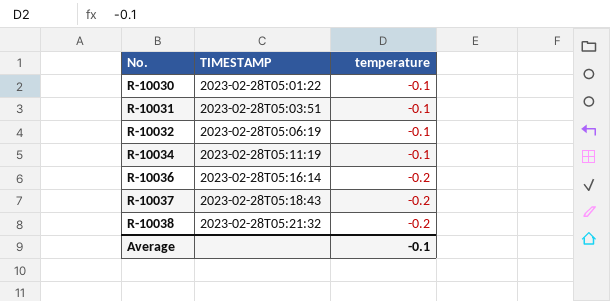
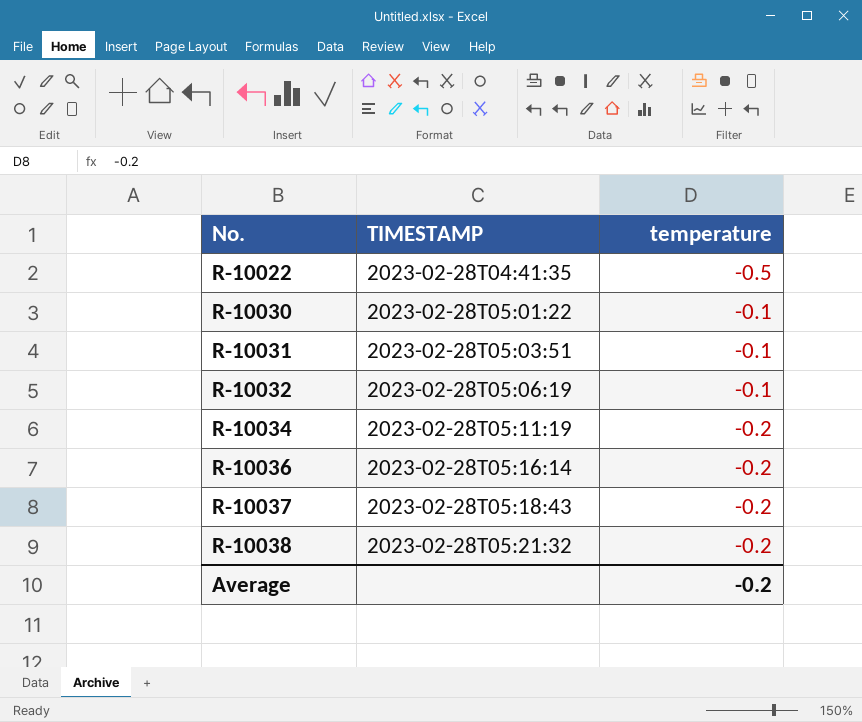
row R-10022: none -> 2023-02-28T04:41:35 | -0.5
R-10034 | temperature: -0.1 -> -0.2
Average | temperature: -0.1 -> -0.2

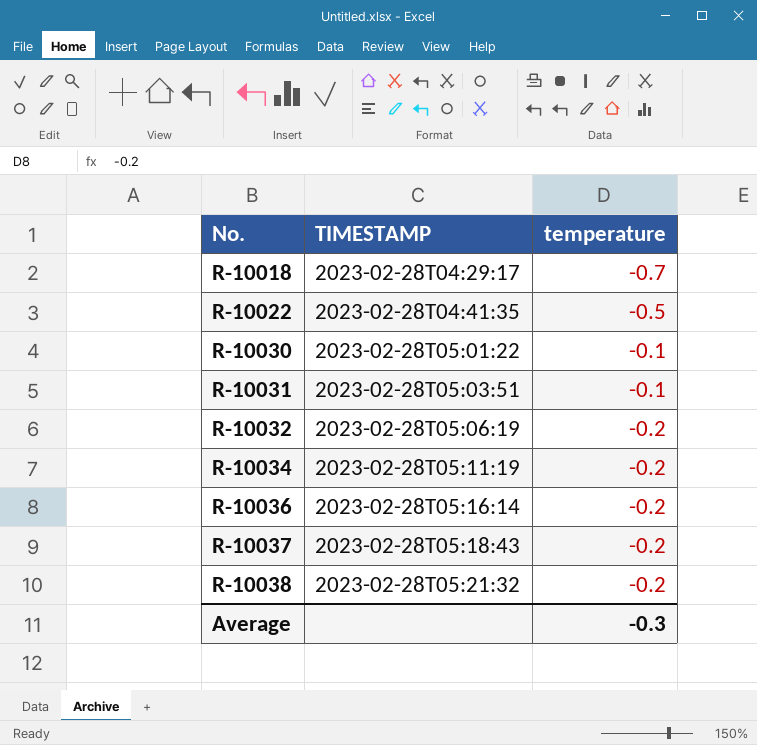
row R-10018: none -> 2023-02-28T04:29:17 | -0.7
R-10032 | temperature: -0.1 -> -0.2
Average | temperature: -0.2 -> -0.3

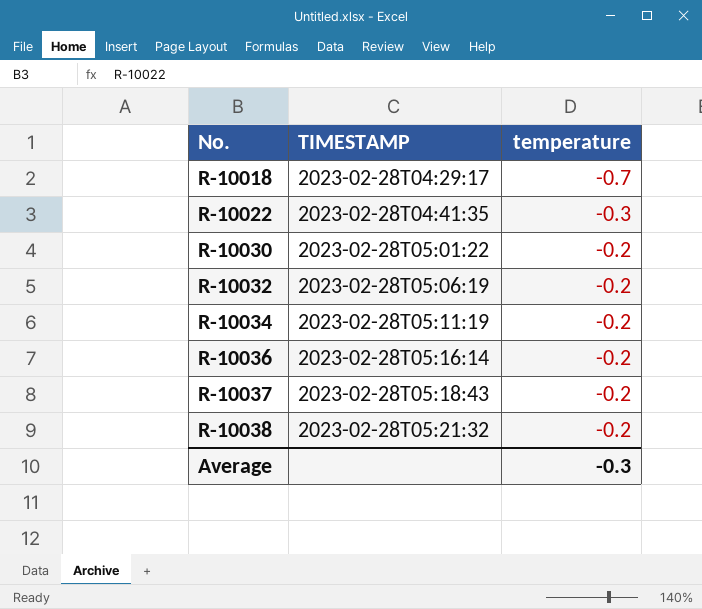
row R-10031: 2023-02-28T05:03:51 | -0.1 -> none
R-10022 | temperature: -0.5 -> -0.3
R-10030 | temperature: -0.1 -> -0.2

